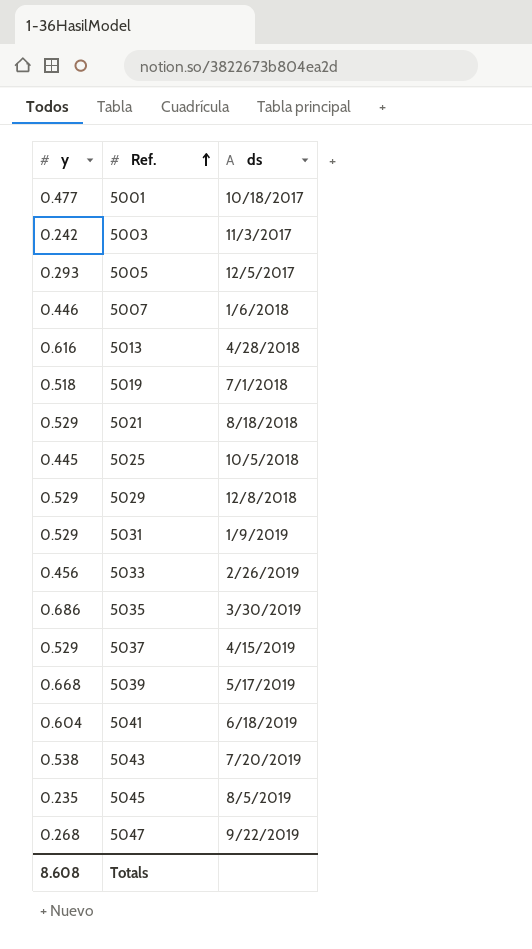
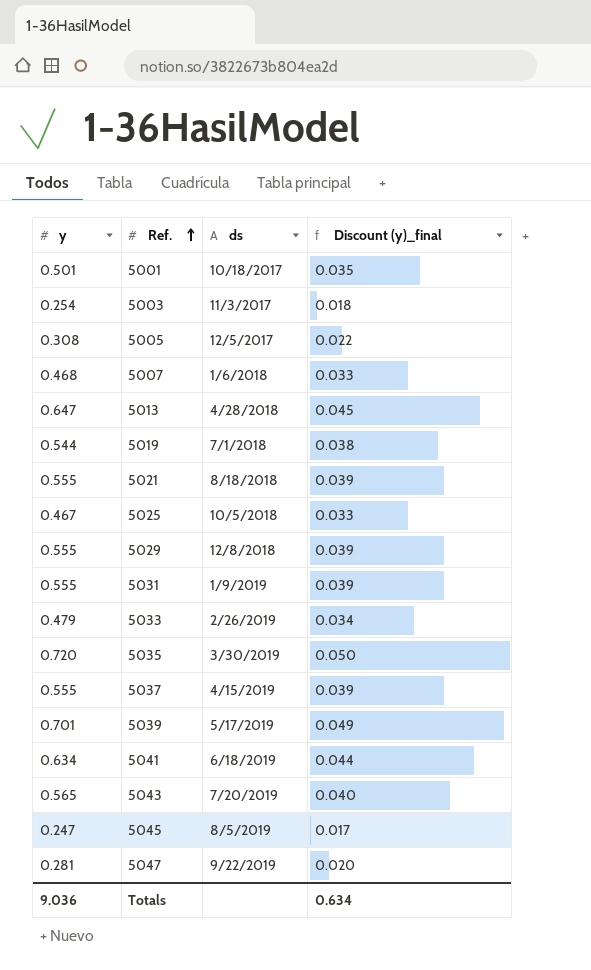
column Discount (y)_final | formula: none -> [y] * 0.07
5001 | y: 0.477 -> 0.501
5003 | y: 0.242 -> 0.254
5005 | y: 0.293 -> 0.308
5007 | y: 0.446 -> 0.468
5013 | y: 0.616 -> 0.647
5019 | y: 0.518 -> 0.544
5021 | y: 0.529 -> 0.555
5025 | y: 0.445 -> 0.467
5029 | y: 0.529 -> 0.555
5031 | y: 0.529 -> 0.555
5033 | y: 0.456 -> 0.479
5035 | y: 0.686 -> 0.720
5037 | y: 0.529 -> 0.555
5039 | y: 0.668 -> 0.701
5041 | y: 0.604 -> 0.634
5043 | y: 0.538 -> 0.565
5045 | y: 0.235 -> 0.247
5047 | y: 0.268 -> 0.281
Totals | y: 8.608 -> 9.036

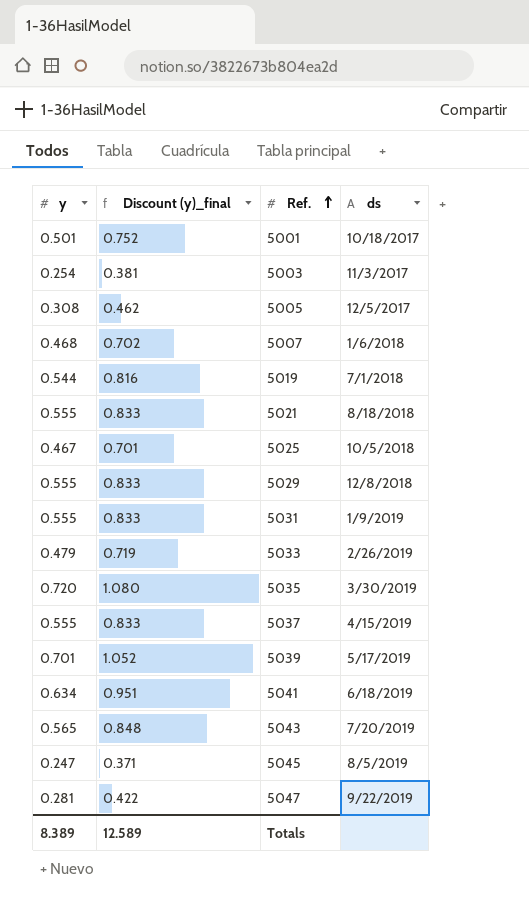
column Discount (y)_final | formula: [y] * 0.07 -> [y] * 1.5
column Discount (y)_final | position: 4 -> 2
row 5013: 0.647 | 4/28/2018 | 0.045 -> none
Totals | y: 9.036 -> 8.389
Totals | Discount (y)_final: 0.634 -> 12.589

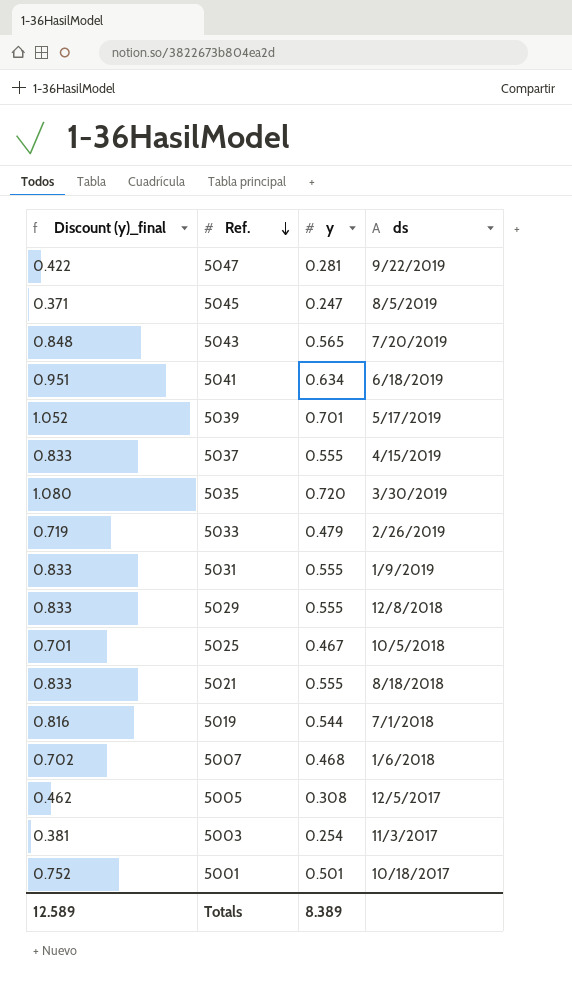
row order: Ref. ascending -> Ref. descending
column y | position: 1 -> 3

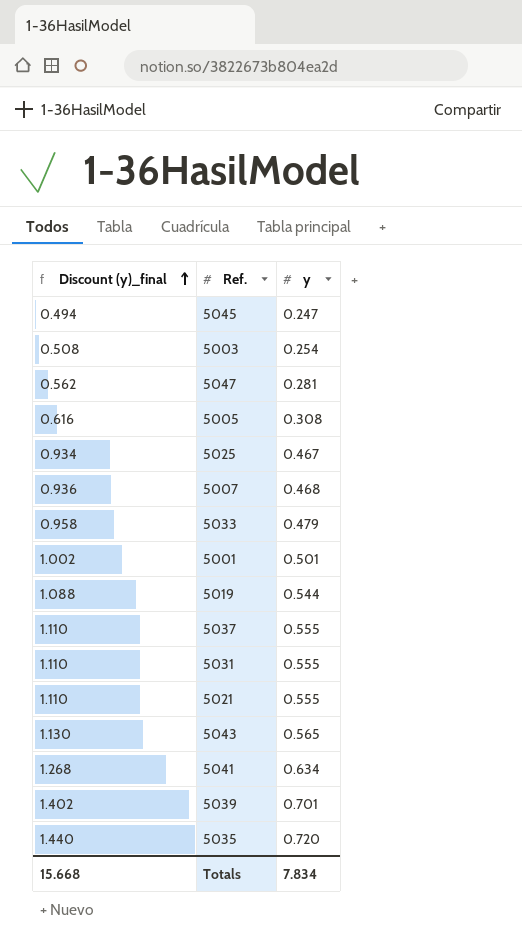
row order: Ref. descending -> Discount (y)_final ascending
column ds | position: 4 -> none
column Discount (y)_final | formula: [y] * 1.5 -> [y] * 2
row 5029: 0.833 | 0.555 | 12/8/2018 -> none
Totals | Discount (y)_final: 12.589 -> 15.668
Totals | y: 8.389 -> 7.834

